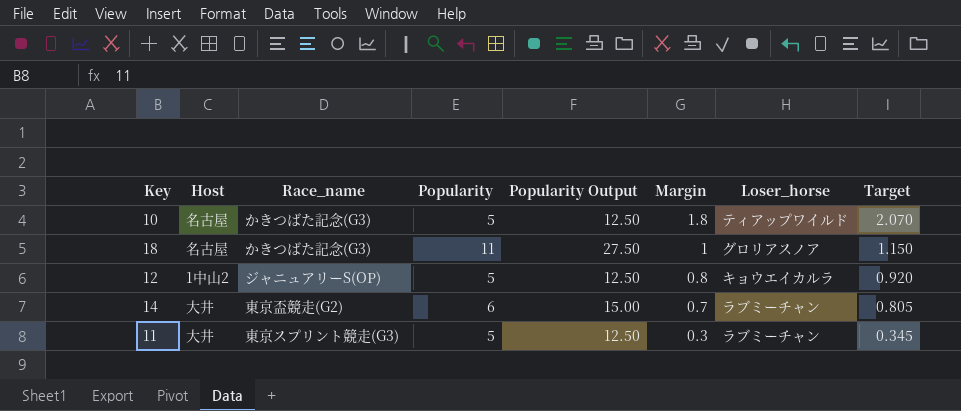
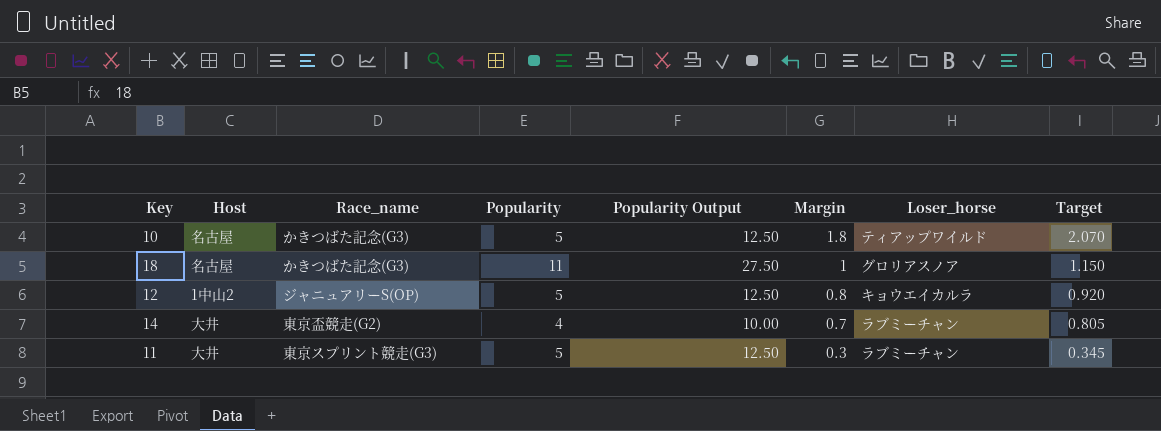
14 | Popularity: 6 -> 4
14 | Popularity Output: 15.00 -> 10.00

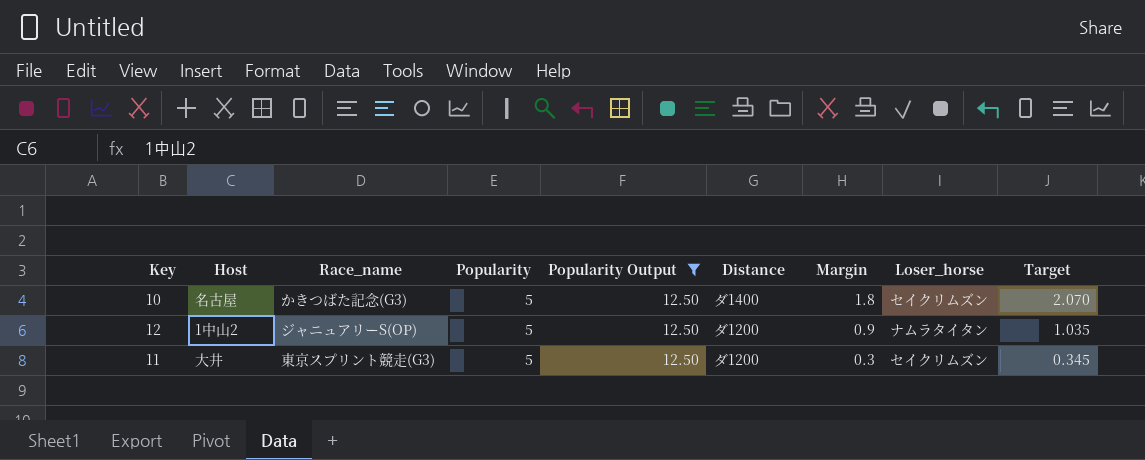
filter: none -> Popularity Output = 12.50
column Distance | position: none -> 6
10 | Loser_horse: ティアップワイルド -> セイクリムズン
12 | Margin: 0.8 -> 0.9
12 | Loser_horse: キョウエイカルラ -> ナムラタイタン
12 | Target: 0.920 -> 1.035
11 | Loser_horse: ラブミーチャン -> セイクリムズン

